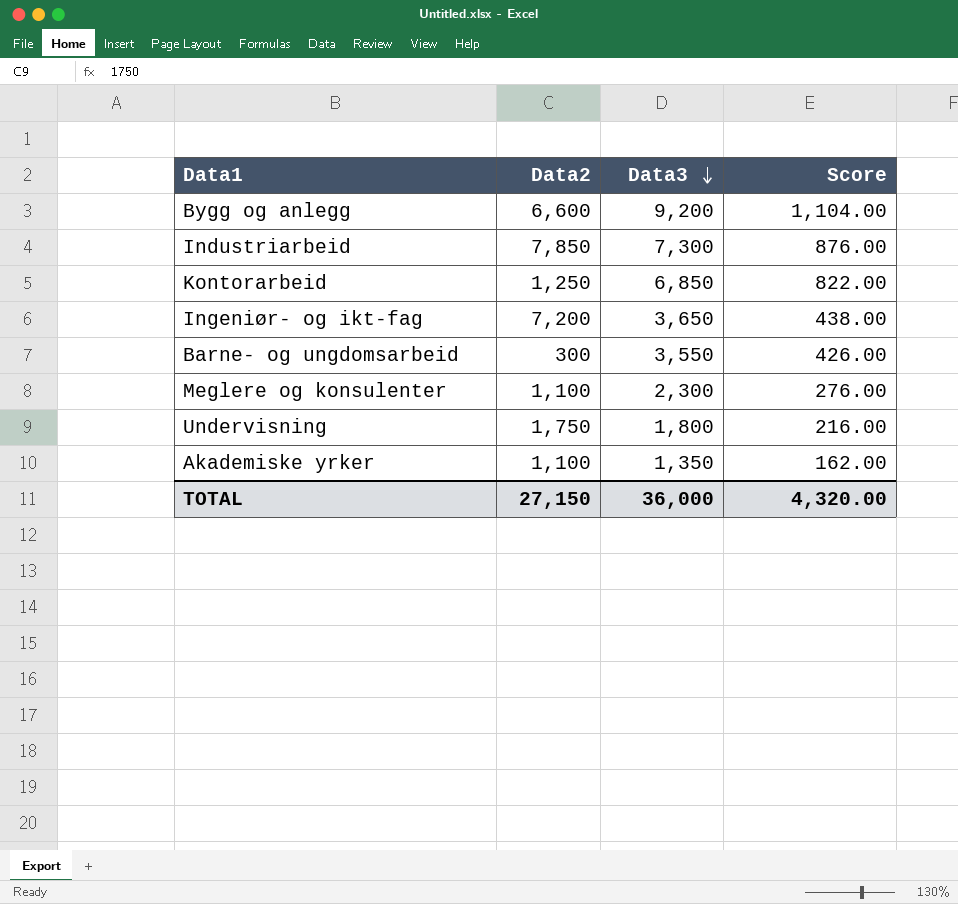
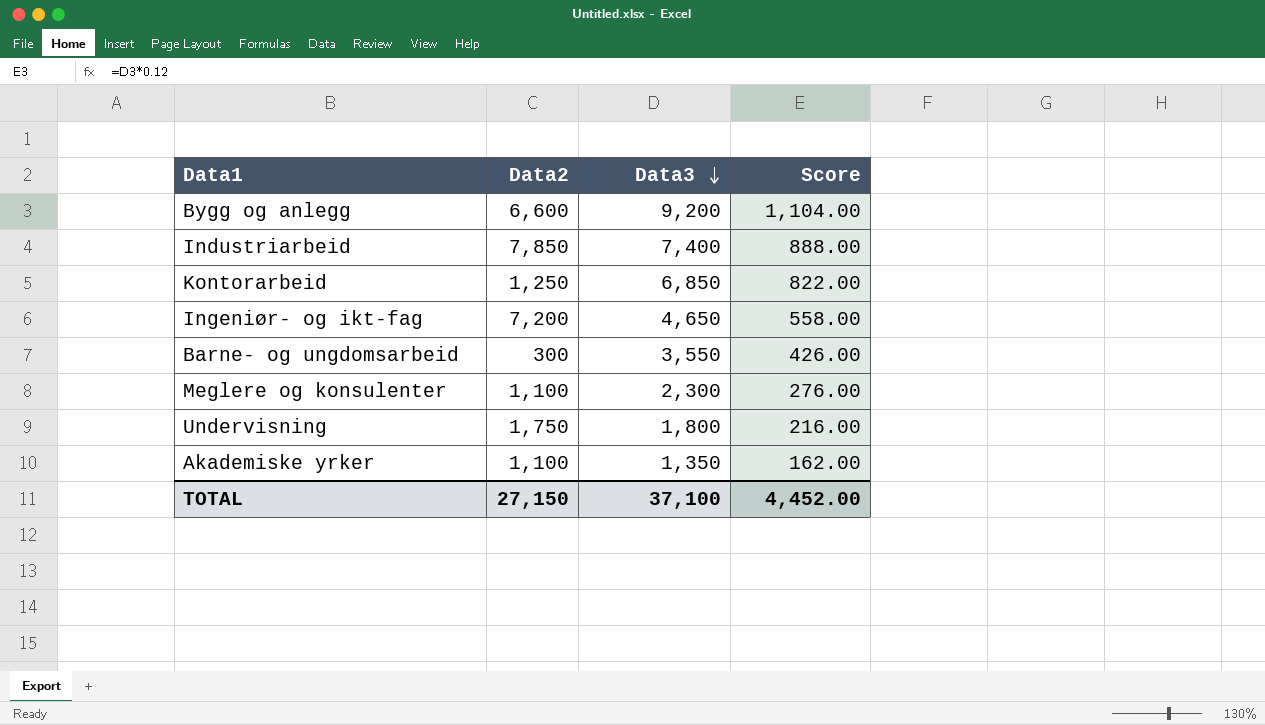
Industriarbeid | Data3: 7,300 -> 7,400
Industriarbeid | Score: 876.00 -> 888.00
Ingeniør- og ikt-fag | Data3: 3,650 -> 4,650
Ingeniør- og ikt-fag | Score: 438.00 -> 558.00
TOTAL | Data3: 36,000 -> 37,100
TOTAL | Score: 4,320.00 -> 4,452.00

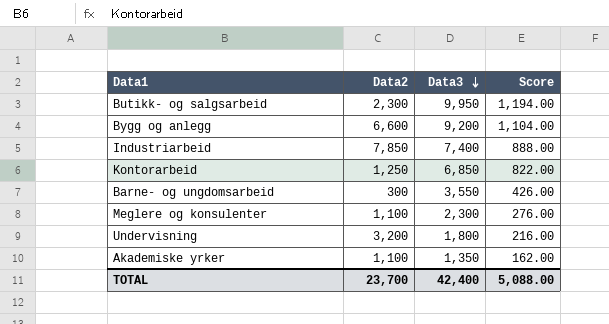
row Ingeniør- og ikt-fag: 7,200 | 4,650 | 558.00 -> none
row Butikk- og salgsarbeid: none -> 2,300 | 9,950 | 1,194.00
Undervisning | Data2: 1,750 -> 3,200
TOTAL | Data2: 27,150 -> 23,700
TOTAL | Data3: 37,100 -> 42,400
TOTAL | Score: 4,452.00 -> 5,088.00

